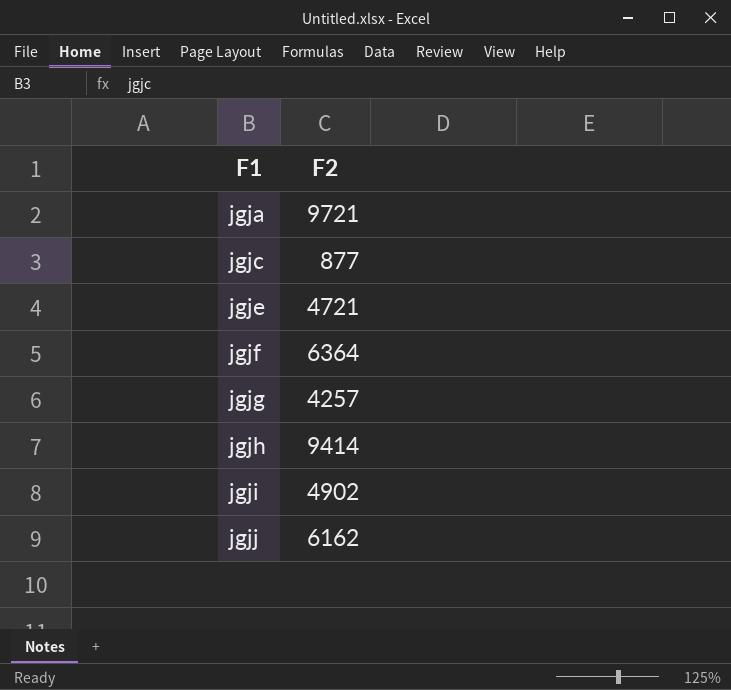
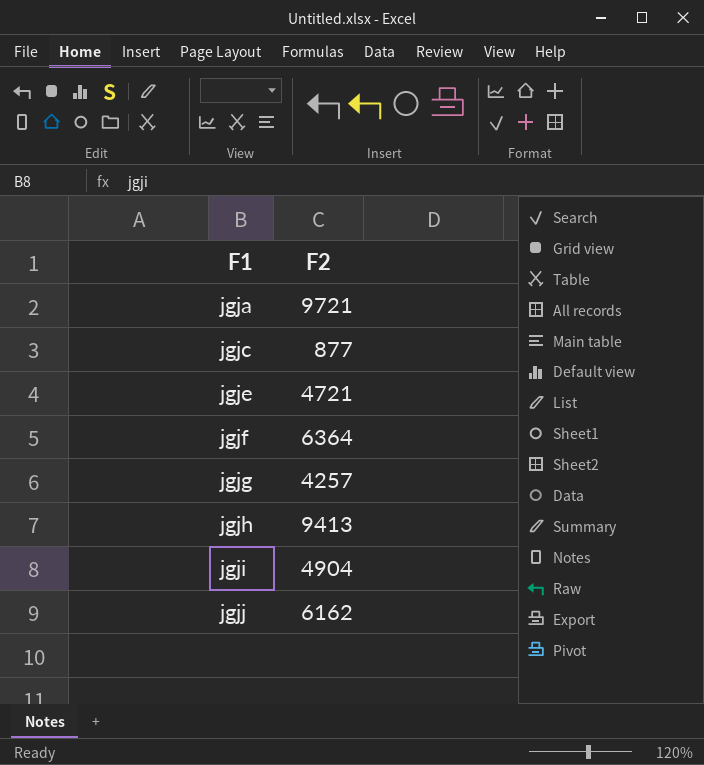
jgjh | F2: 9414 -> 9413
jgji | F2: 4902 -> 4904

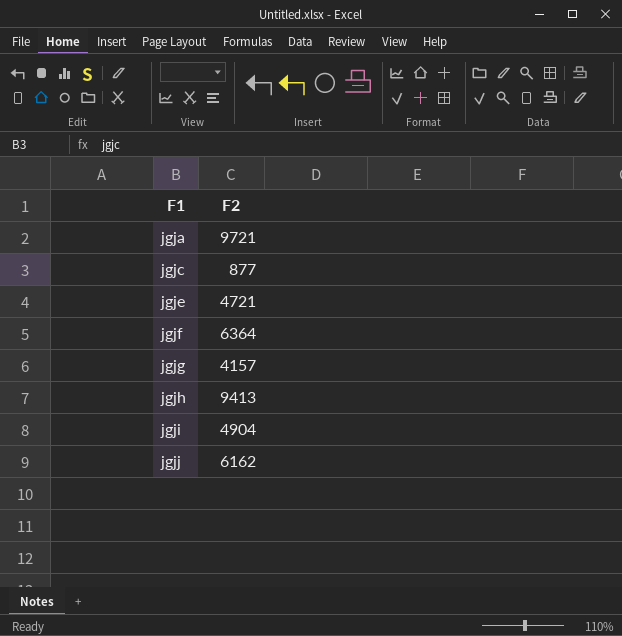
jgjg | F2: 4257 -> 4157

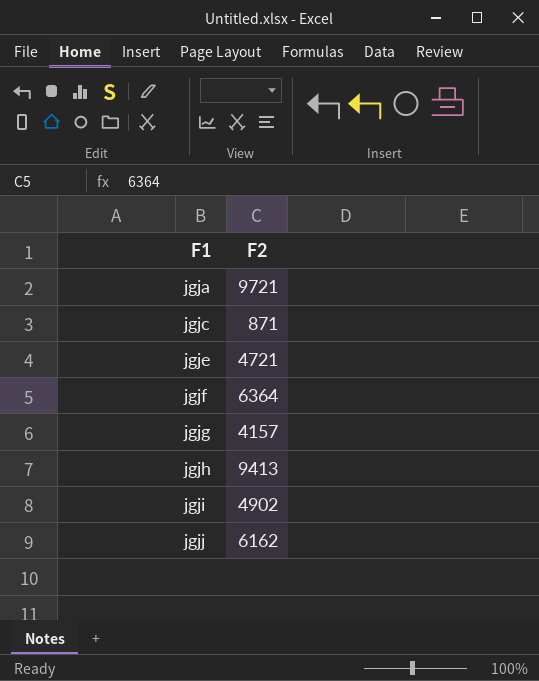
jgjc | F2: 877 -> 871
jgji | F2: 4904 -> 4902

